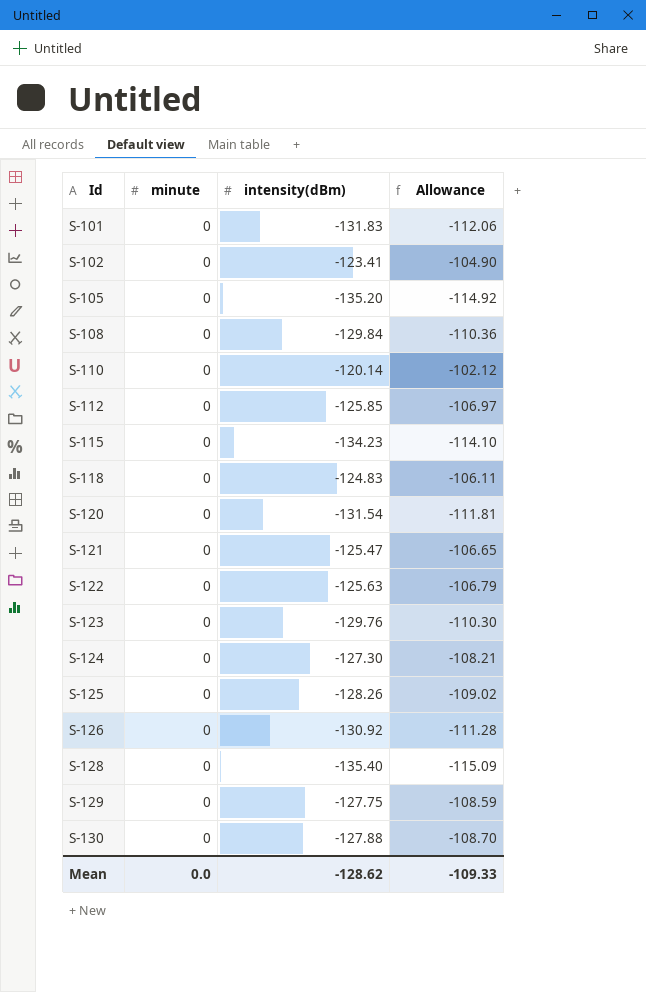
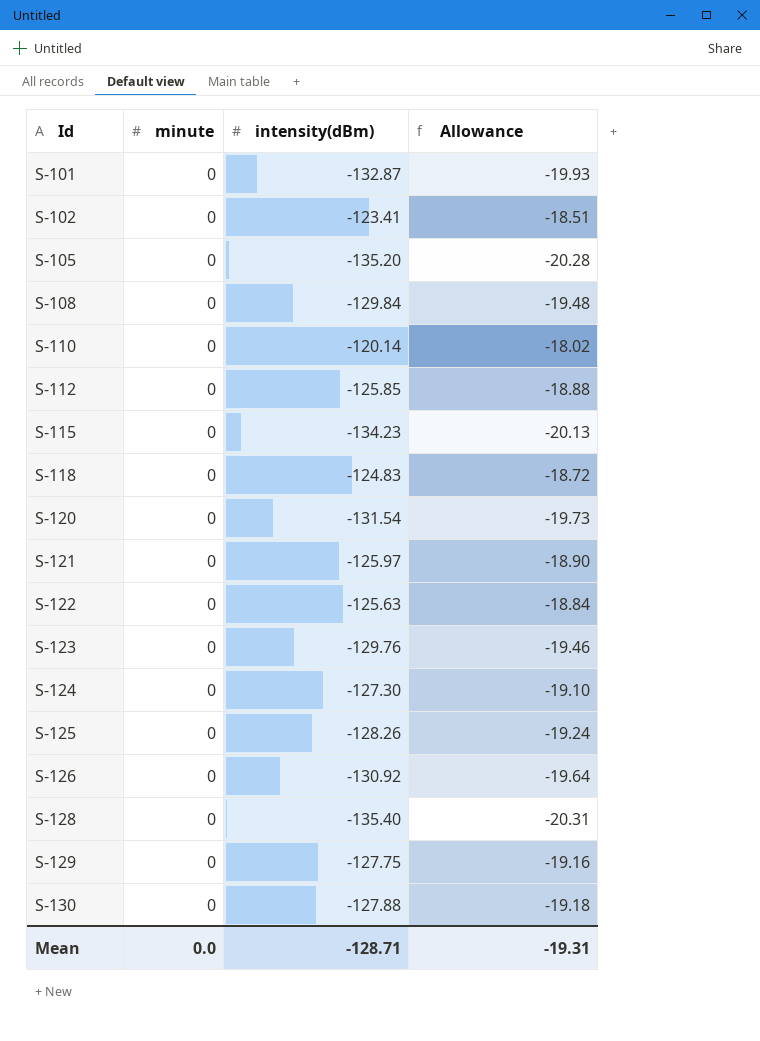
column Allowance | formula: [intensity(dBm)] * 0.85 -> [intensity(dBm)] * 0.15
S-101 | intensity(dBm): -131.83 -> -132.87
S-121 | intensity(dBm): -125.47 -> -125.97
Mean | intensity(dBm): -128.62 -> -128.71
Mean | Allowance: -109.33 -> -19.31

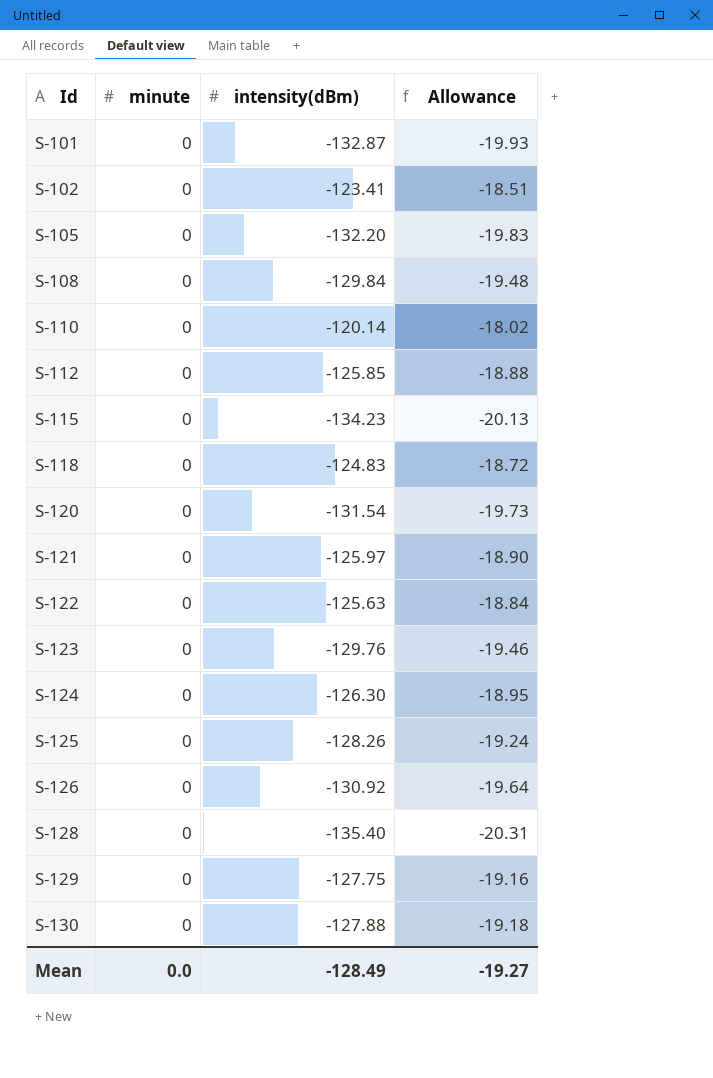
S-105 | intensity(dBm): -135.20 -> -132.20
S-105 | Allowance: -20.28 -> -19.83
S-124 | intensity(dBm): -127.30 -> -126.30
S-124 | Allowance: -19.10 -> -18.95
Mean | intensity(dBm): -128.71 -> -128.49
Mean | Allowance: -19.31 -> -19.27

